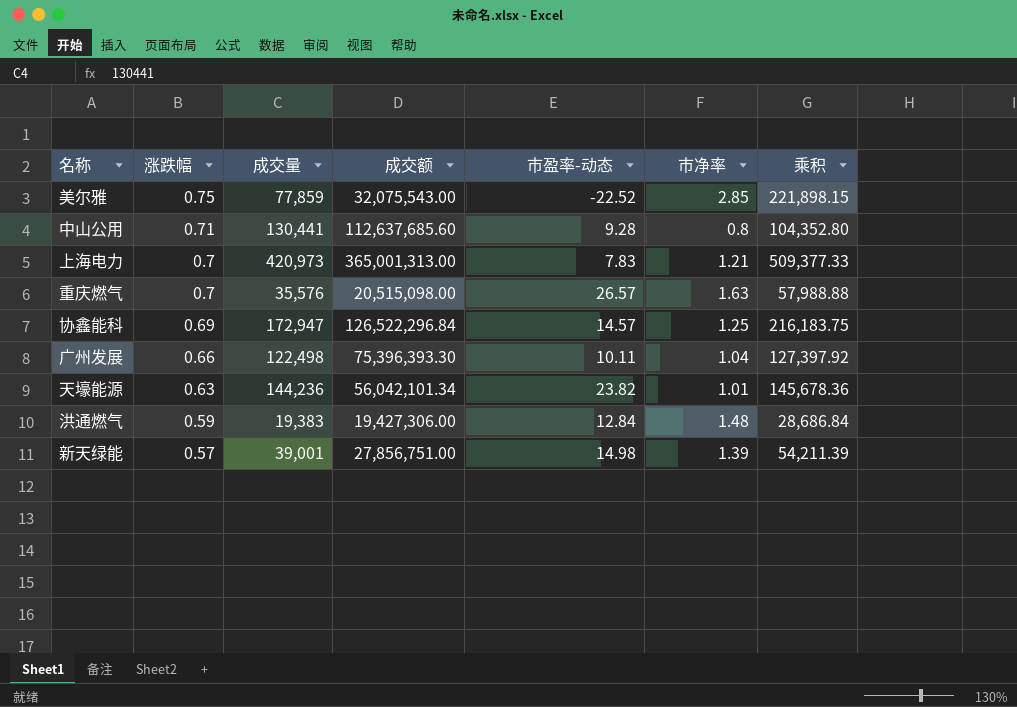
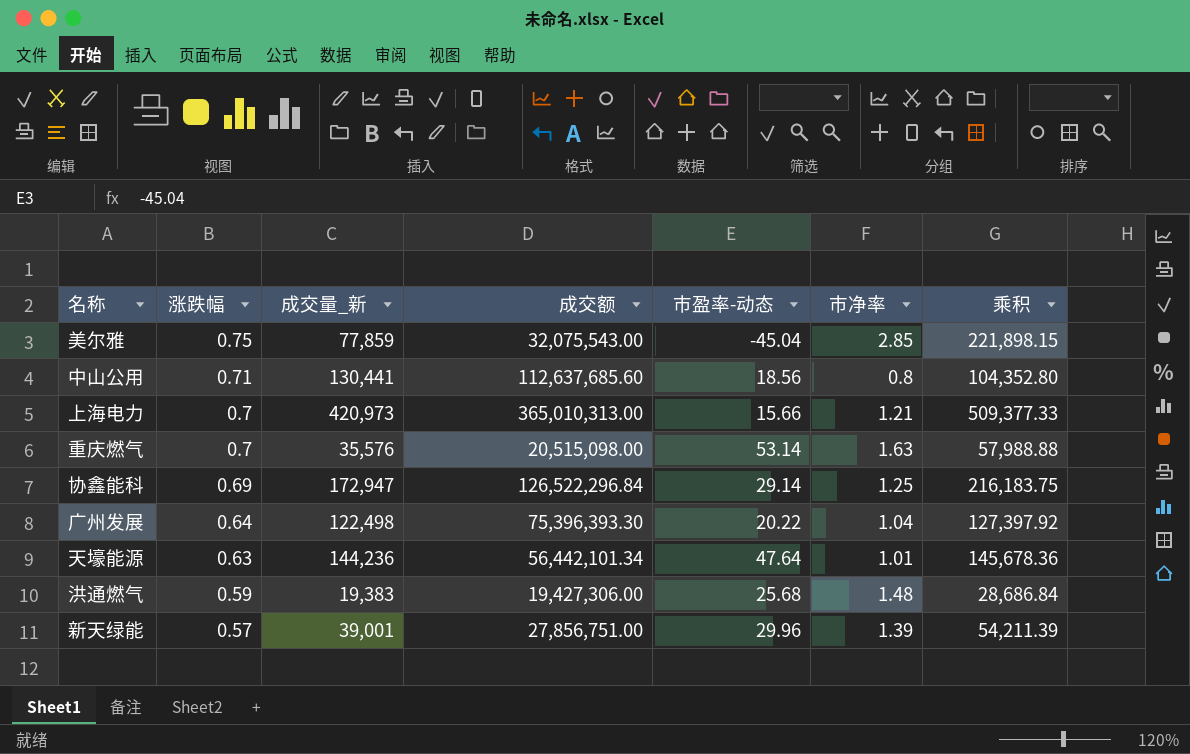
column name: 成交量 -> 成交量_新
美尔雅 | 市盈率-动态: -22.52 -> -45.04
中山公用 | 市盈率-动态: 9.28 -> 18.56
上海电力 | 成交额: 365,001,313.00 -> 365,010,313.00
上海电力 | 市盈率-动态: 7.83 -> 15.66
重庆燃气 | 市盈率-动态: 26.57 -> 53.14
协鑫能科 | 市盈率-动态: 14.57 -> 29.14
广州发展 | 涨跌幅: 0.66 -> 0.64
广州发展 | 市盈率-动态: 10.11 -> 20.22
天壕能源 | 成交额: 56,042,101.34 -> 56,442,101.34
天壕能源 | 市盈率-动态: 23.82 -> 47.64
洪通燃气 | 市盈率-动态: 12.84 -> 25.68
新天绿能 | 市盈率-动态: 14.98 -> 29.96

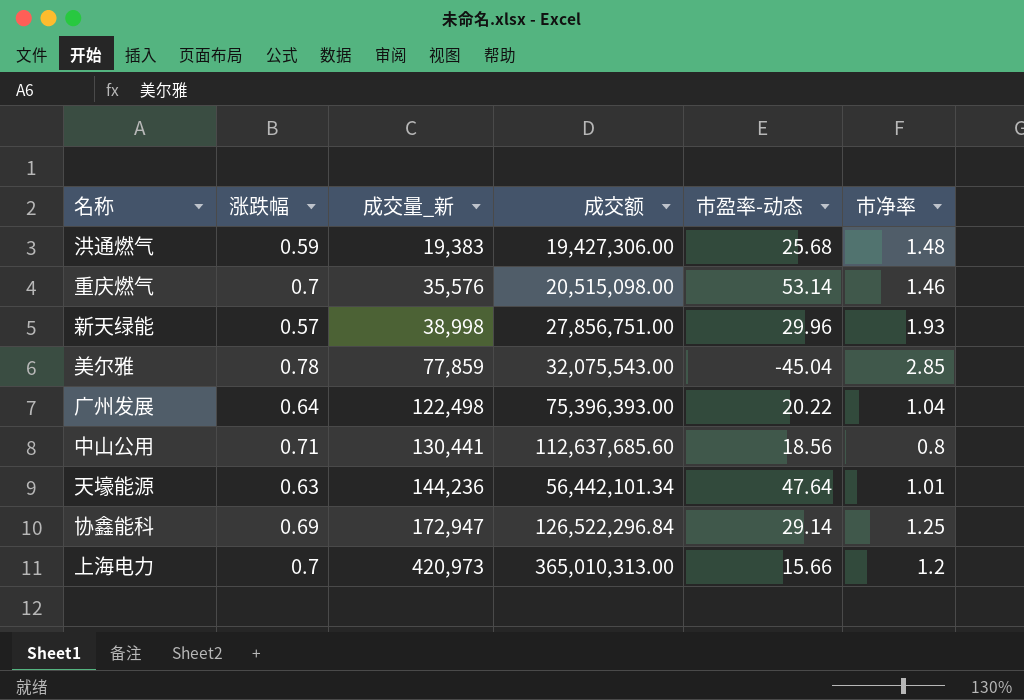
row order: 涨跌幅 descending -> 成交量_新 ascending
column 乘积 | formula: [成交量_新] * [市净率] -> none
重庆燃气 | 市净率: 1.63 -> 1.46
新天绿能 | 成交量_新: 39,001 -> 38,998
新天绿能 | 市净率: 1.39 -> 1.93
美尔雅 | 涨跌幅: 0.75 -> 0.78
广州发展 | 成交额: 75,396,393.30 -> 75,396,393.00
上海电力 | 市净率: 1.21 -> 1.2

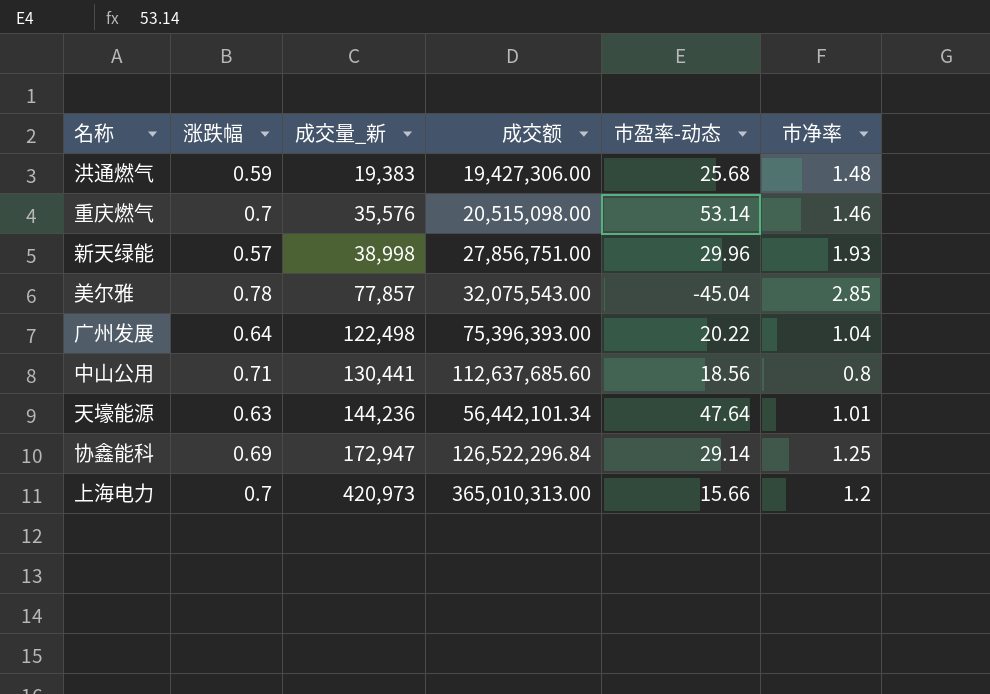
美尔雅 | 成交量_新: 77,859 -> 77,857

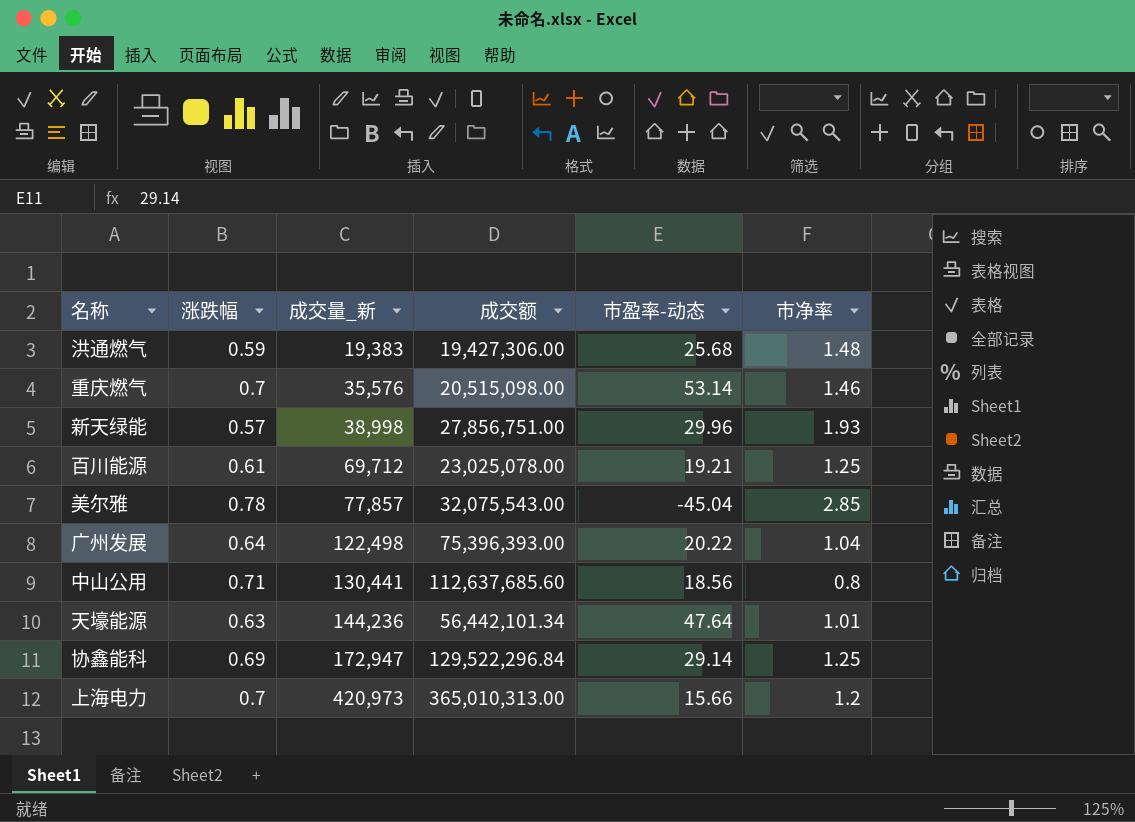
row 百川能源: none -> 0.61 | 69,712 | 23,025,078.00 | 19.21 | 1.25
协鑫能科 | 成交额: 126,522,296.84 -> 129,522,296.84

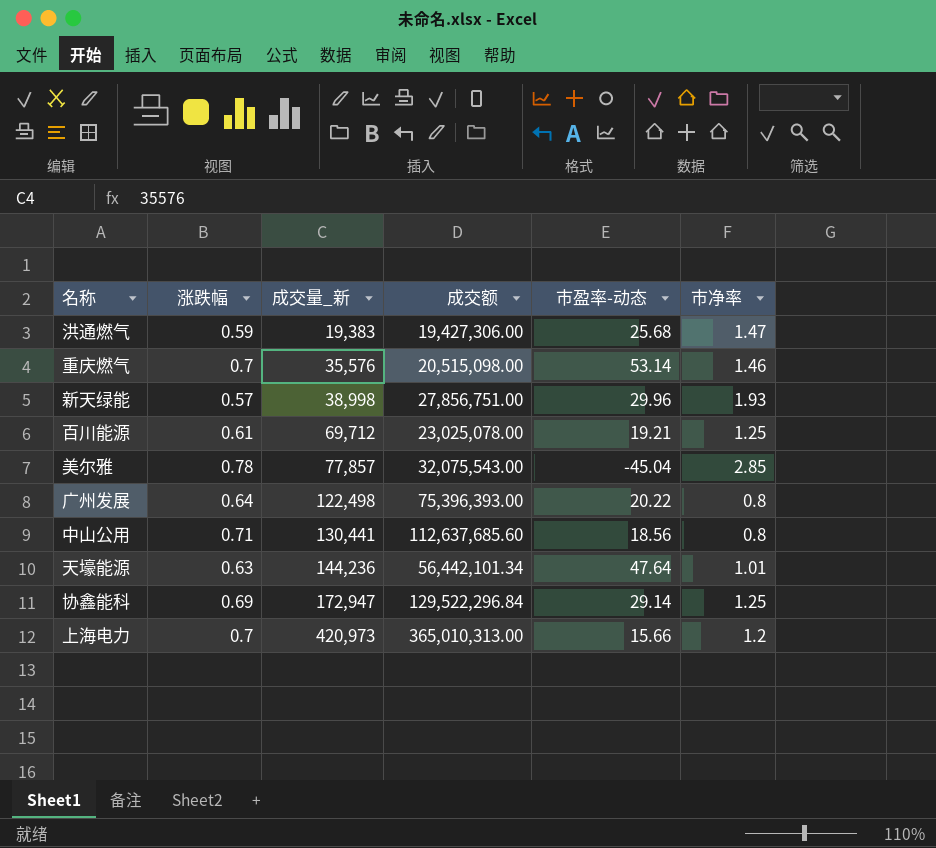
洪通燃气 | 市净率: 1.48 -> 1.47
广州发展 | 市净率: 1.04 -> 0.8

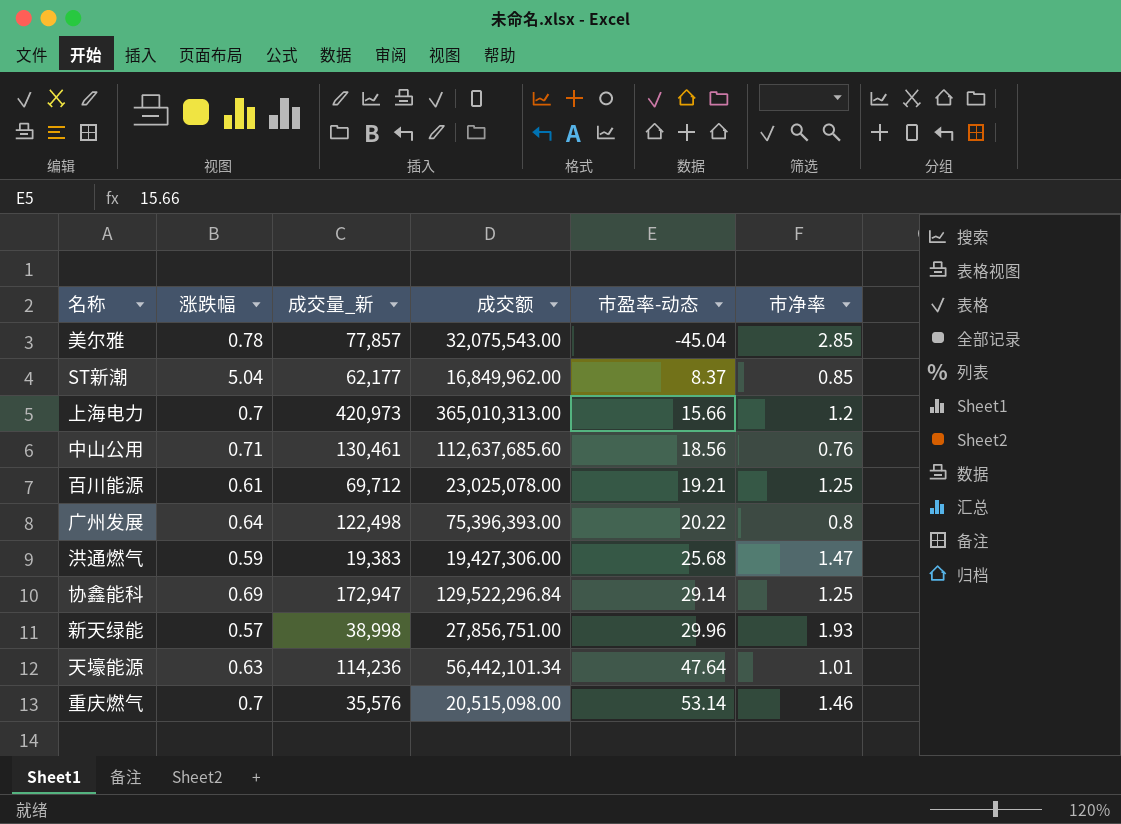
row order: 成交量_新 ascending -> 市盈率-动态 ascending
row ST新潮: none -> 5.04 | 62,177 | 16,849,962.00 | 8.37 | 0.85
中山公用 | 成交量_新: 130,441 -> 130,461
中山公用 | 市净率: 0.8 -> 0.76
天壕能源 | 成交量_新: 144,236 -> 114,236

